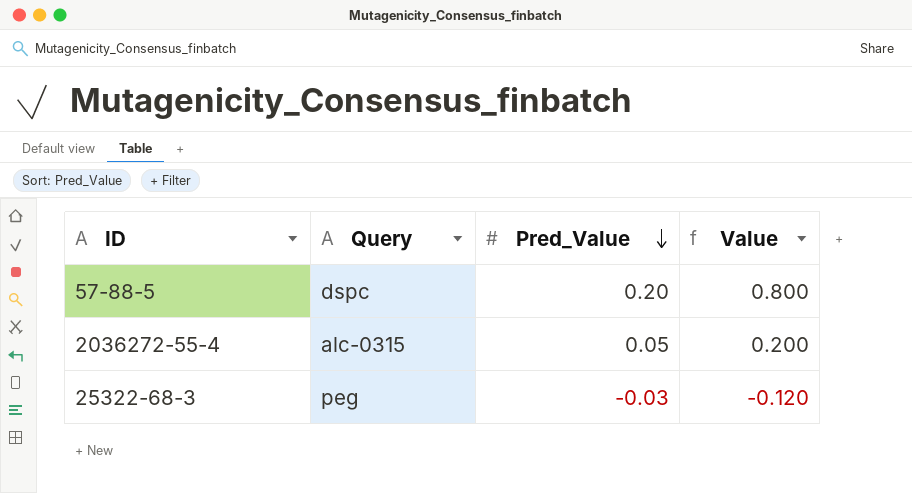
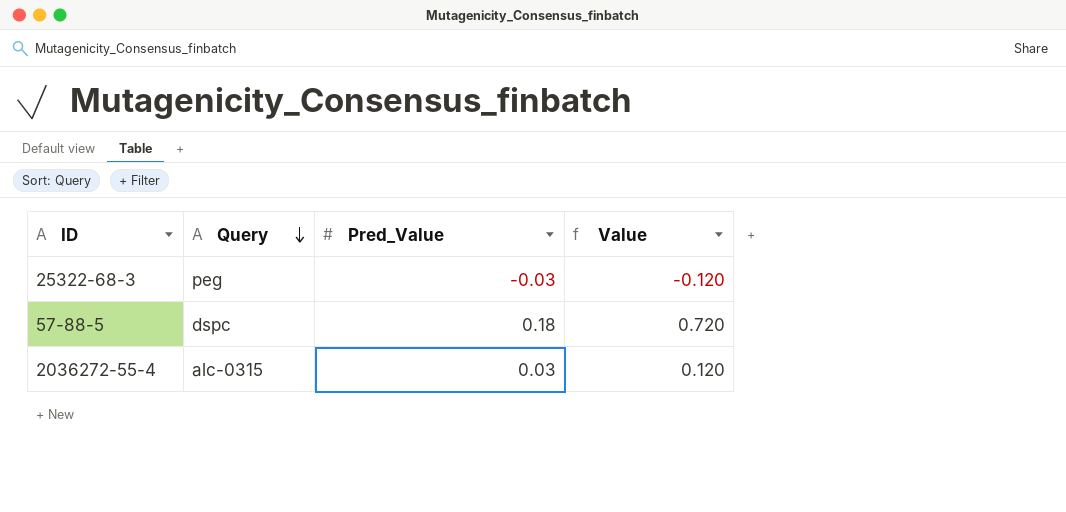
row order: Pred_Value descending -> Query descending
57-88-5 | Pred_Value: 0.20 -> 0.18
57-88-5 | Value: 0.800 -> 0.720
2036272-55-4 | Pred_Value: 0.05 -> 0.03
2036272-55-4 | Value: 0.200 -> 0.120

